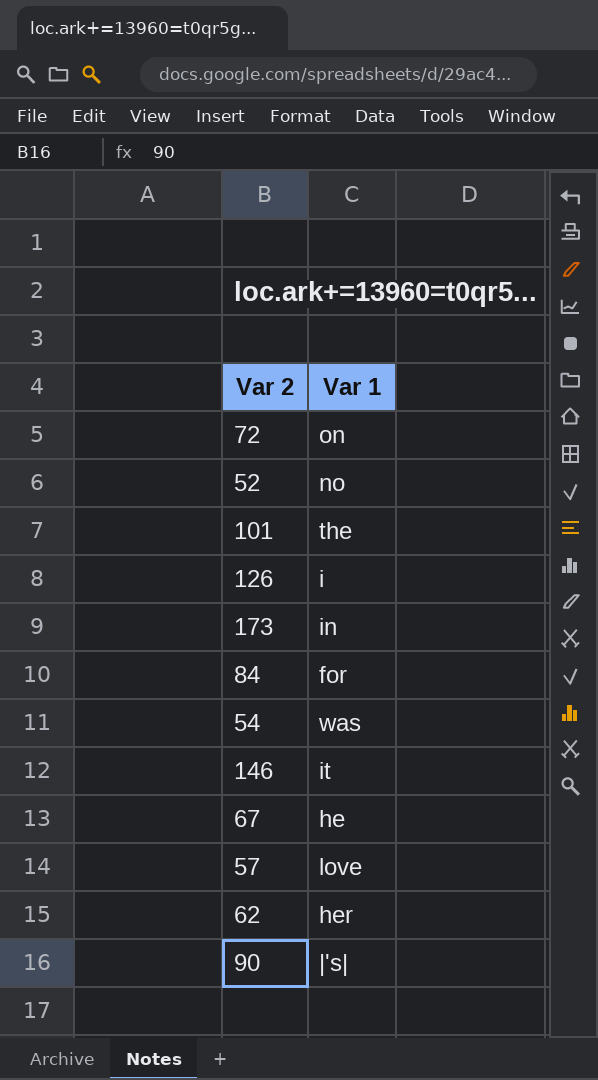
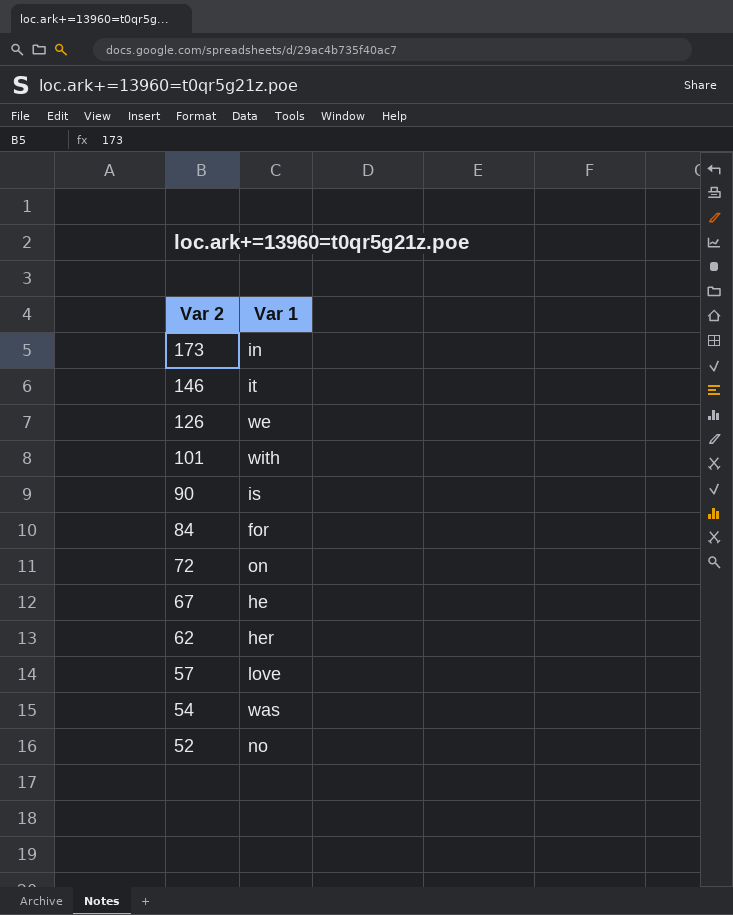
row order: none -> Var 2 descending
126 | Var 1: i -> we
101 | Var 1: the -> with
90 | Var 1: |'s| -> is

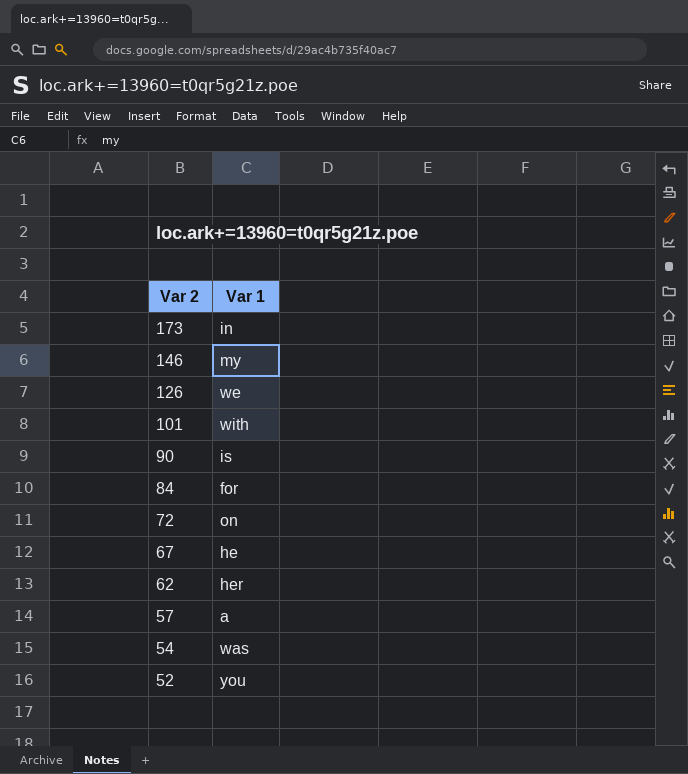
146 | Var 1: it -> my
57 | Var 1: love -> a
52 | Var 1: no -> you

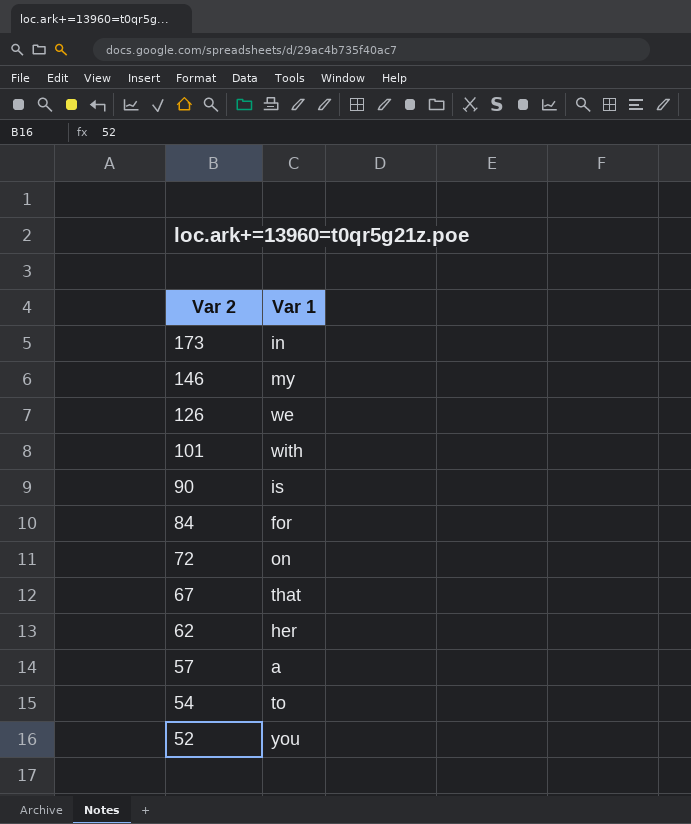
67 | Var 1: he -> that
54 | Var 1: was -> to

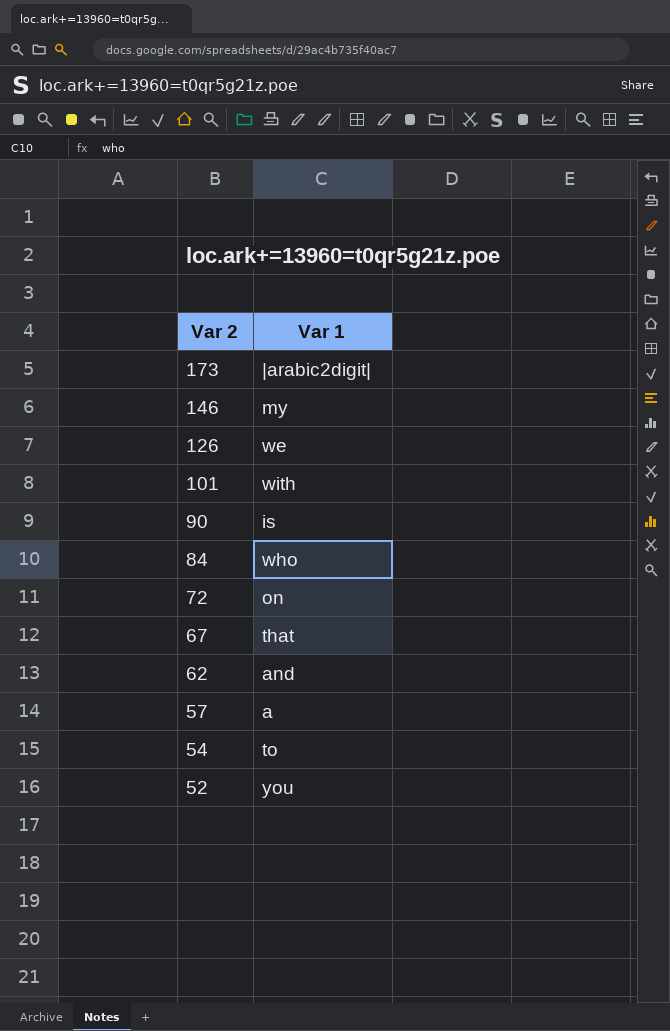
173 | Var 1: in -> |arabic2digit|
84 | Var 1: for -> who
62 | Var 1: her -> and

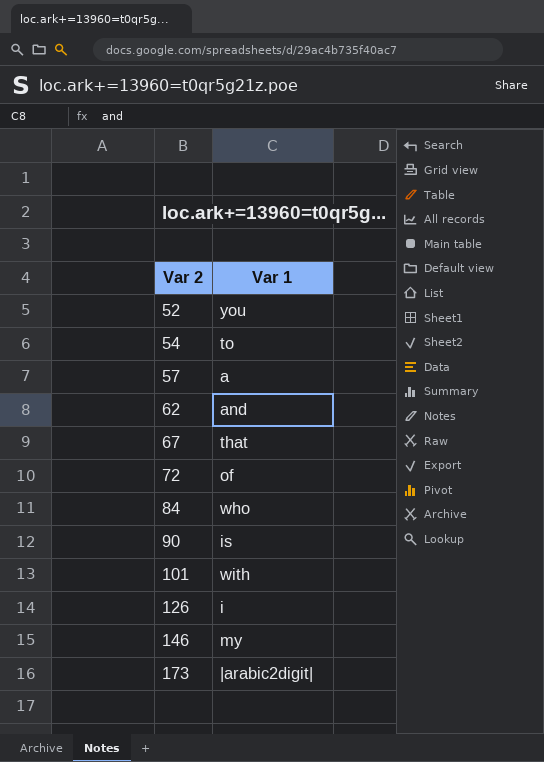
row order: Var 2 descending -> Var 2 ascending
72 | Var 1: on -> of
126 | Var 1: we -> i

